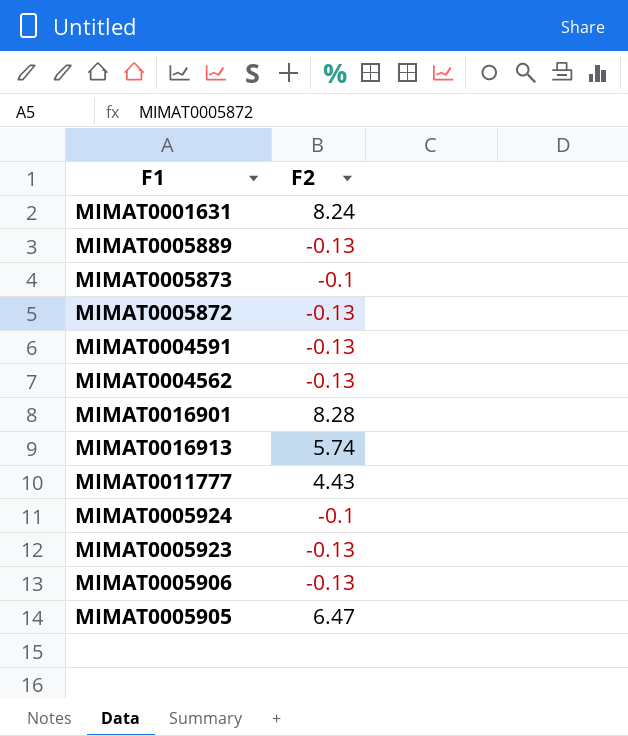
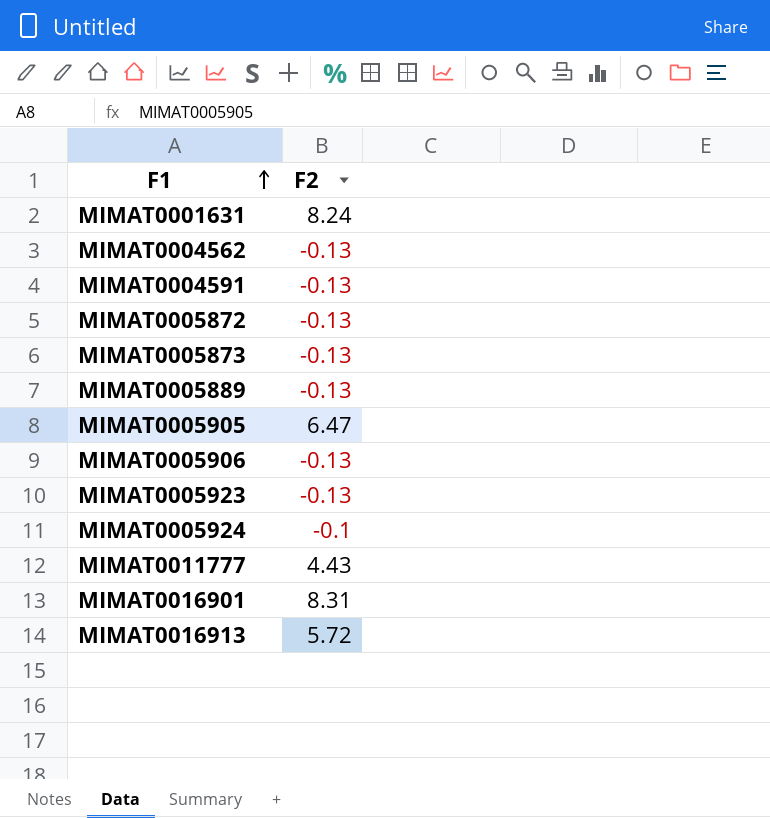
row order: none -> F1 ascending
MIMAT0005873 | F2: -0.1 -> -0.13
MIMAT0016901 | F2: 8.28 -> 8.31
MIMAT0016913 | F2: 5.74 -> 5.72

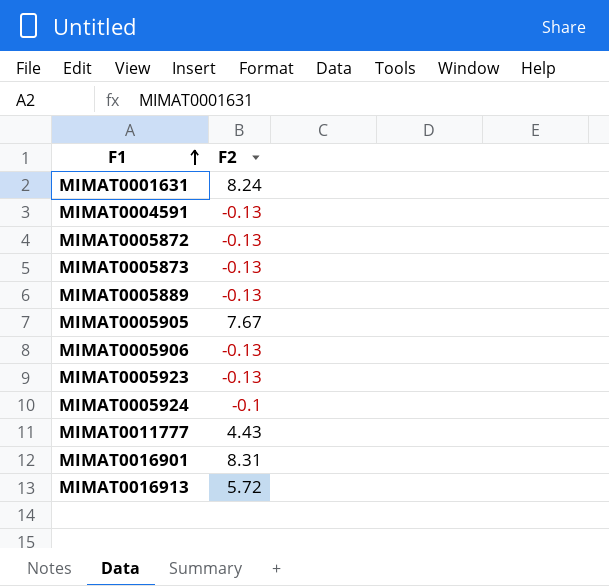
row MIMAT0004562: -0.13 -> none
MIMAT0005905 | F2: 6.47 -> 7.67

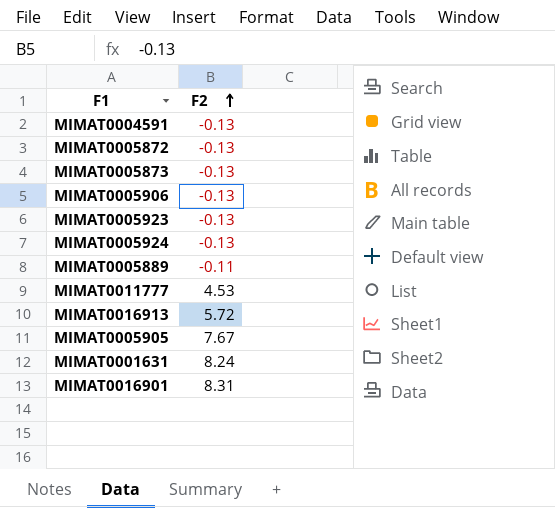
row order: F1 ascending -> F2 ascending
MIMAT0005924 | F2: -0.1 -> -0.13
MIMAT0005889 | F2: -0.13 -> -0.11
MIMAT0011777 | F2: 4.43 -> 4.53

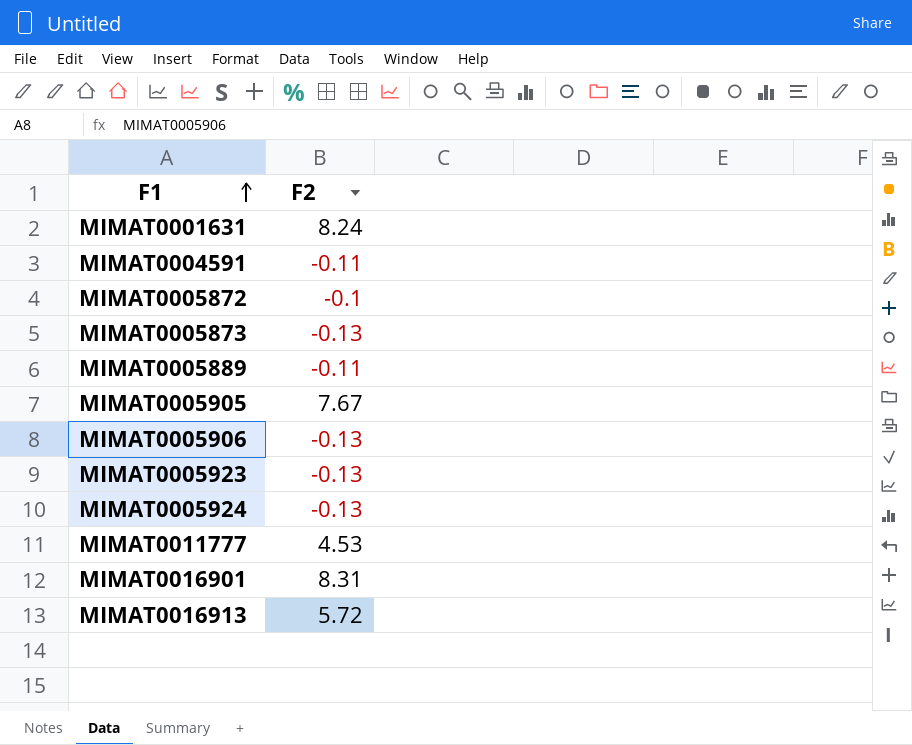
row order: F2 ascending -> F1 ascending
MIMAT0004591 | F2: -0.13 -> -0.11
MIMAT0005872 | F2: -0.13 -> -0.1

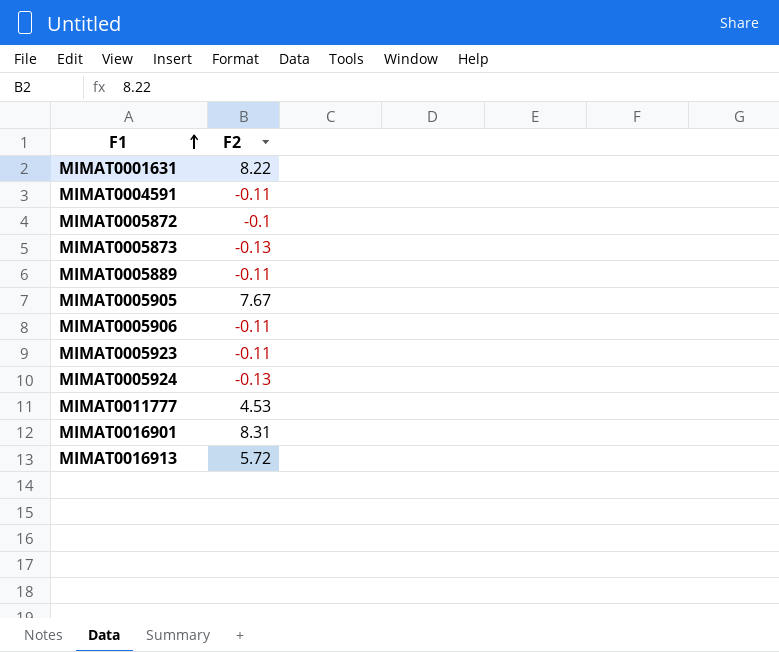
MIMAT0001631 | F2: 8.24 -> 8.22
MIMAT0005906 | F2: -0.13 -> -0.11
MIMAT0005923 | F2: -0.13 -> -0.11

